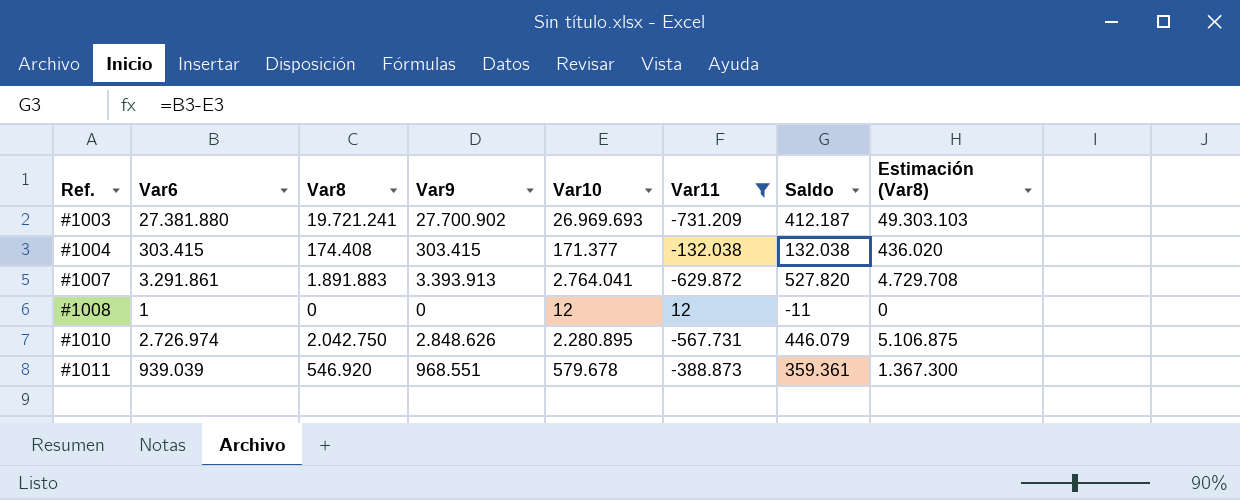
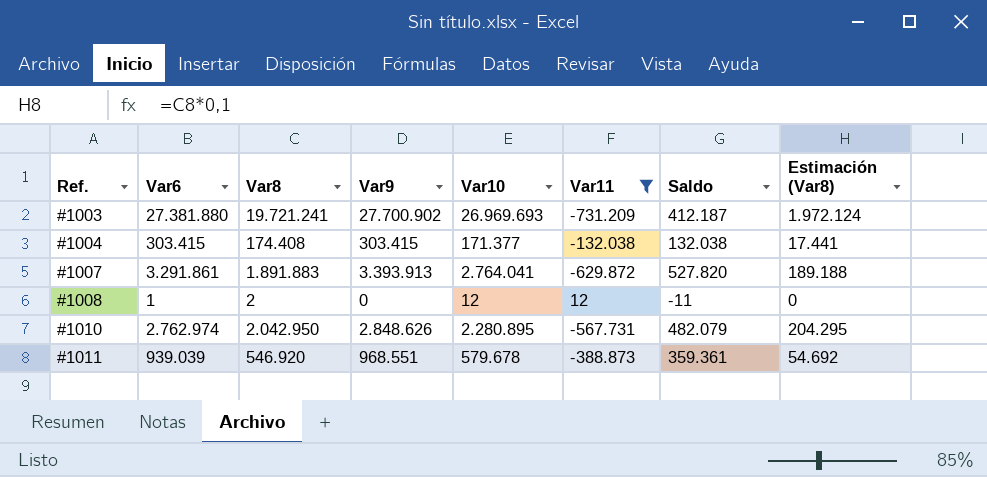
column Estimación (Var8) | formula: [Var8] * 2,5 -> [Var8] * 0,1
#1008 | Var8: 0 -> 2
#1010 | Var6: 2.726.974 -> 2.762.974
#1010 | Var8: 2.042.750 -> 2.042.950
#1010 | Saldo: 446.079 -> 482.079

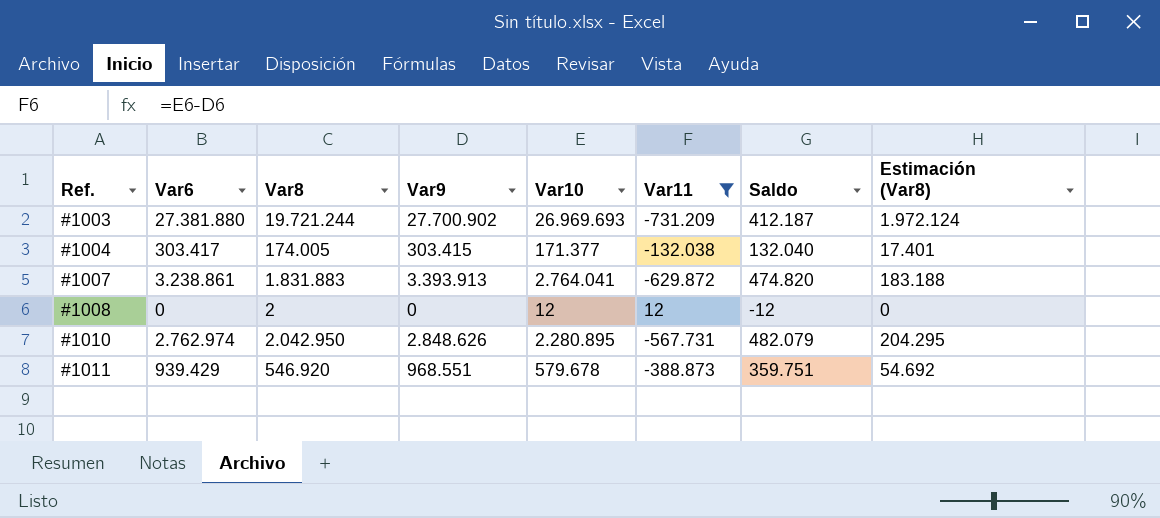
#1003 | Var8: 19.721.241 -> 19.721.244
#1004 | Var6: 303.415 -> 303.417
#1004 | Var8: 174.408 -> 174.005
#1004 | Saldo: 132.038 -> 132.040
#1004 | Estimación (Var8): 17.441 -> 17.401
#1007 | Var6: 3.291.861 -> 3.238.861
#1007 | Var8: 1.891.883 -> 1.831.883
#1007 | Saldo: 527.820 -> 474.820
#1007 | Estimación (Var8): 189.188 -> 183.188
#1008 | Var6: 1 -> 0
#1008 | Saldo: -11 -> -12
#1011 | Var6: 939.039 -> 939.429
#1011 | Saldo: 359.361 -> 359.751

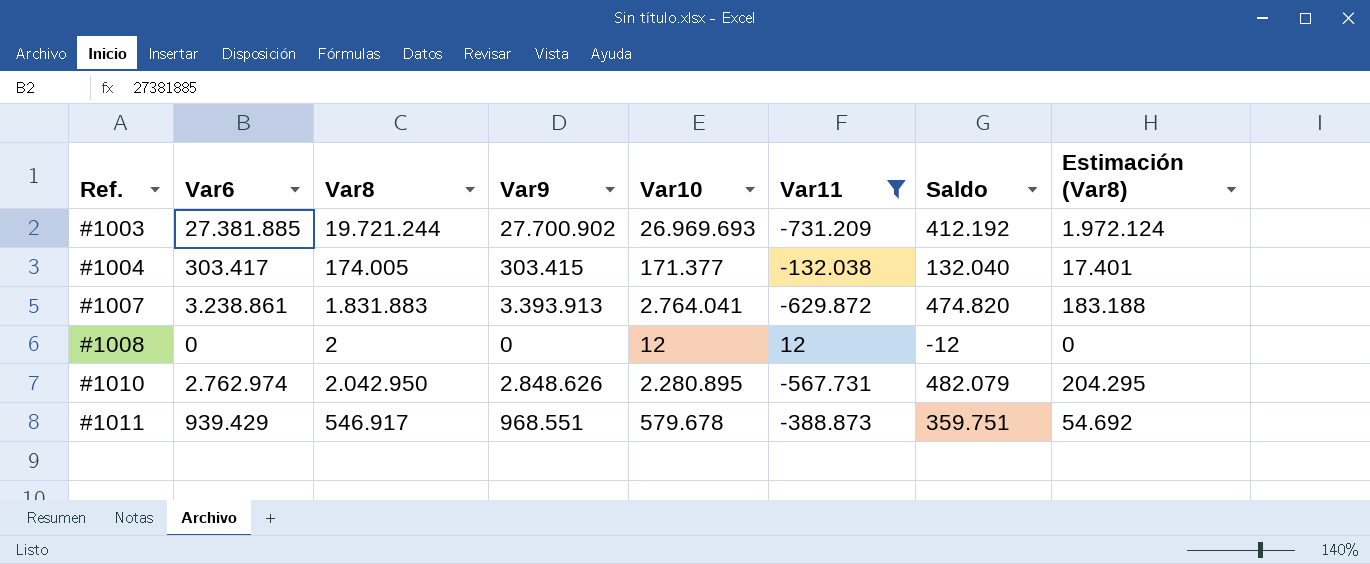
#1003 | Var6: 27.381.880 -> 27.381.885
#1003 | Saldo: 412.187 -> 412.192
#1011 | Var8: 546.920 -> 546.917

